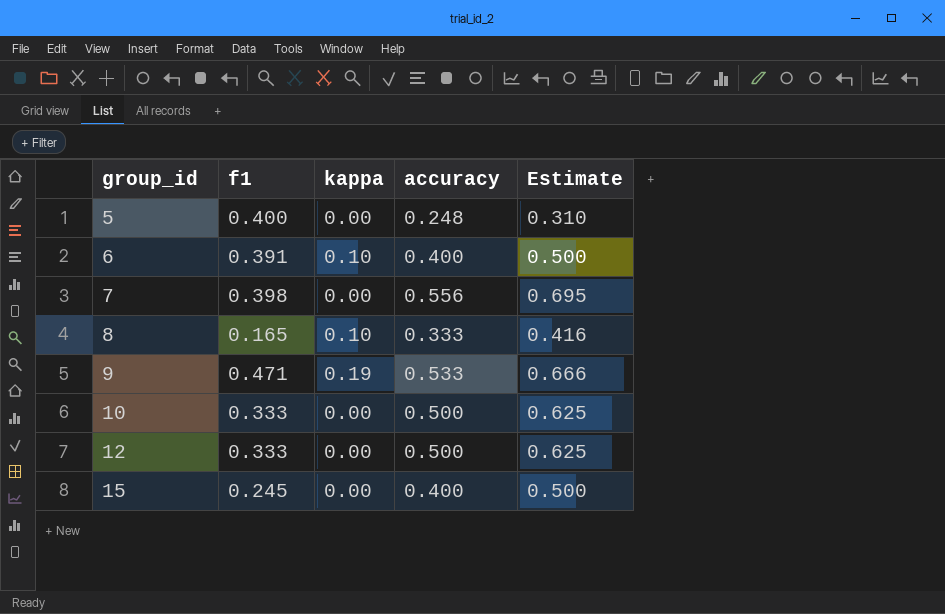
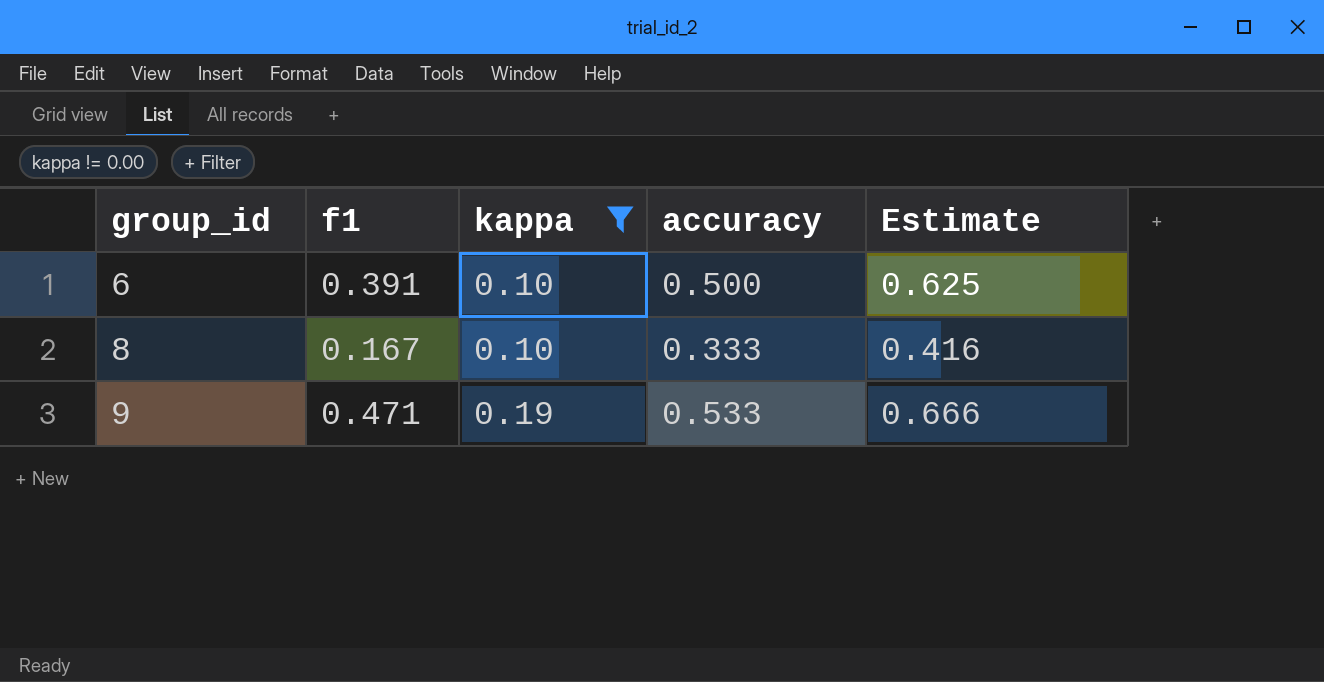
filter: none -> kappa != 0.00
6 | accuracy: 0.400 -> 0.500
6 | Estimate: 0.500 -> 0.625
8 | f1: 0.165 -> 0.167

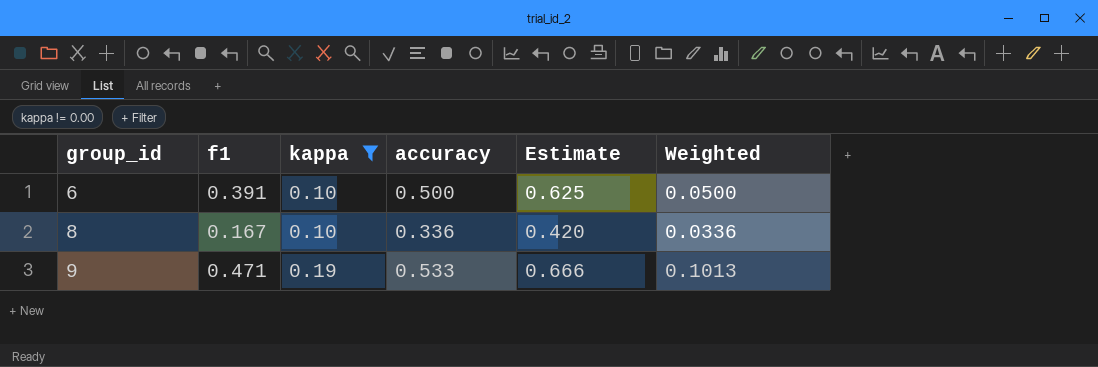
column Weighted | formula: none -> [kappa] * [accuracy]
8 | accuracy: 0.333 -> 0.336
8 | Estimate: 0.416 -> 0.420

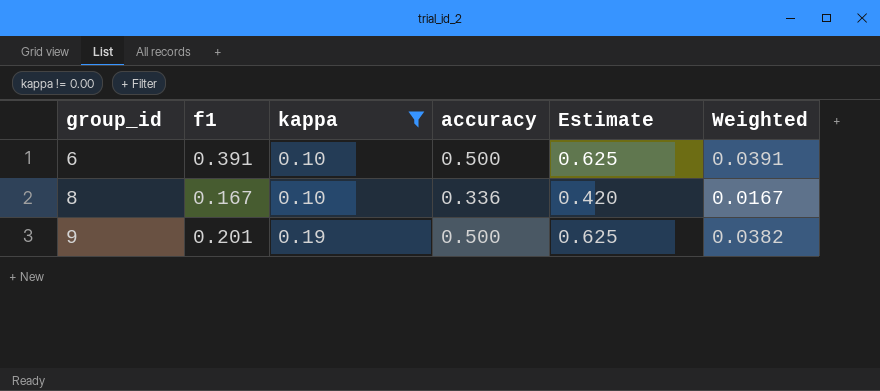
column Weighted | formula: [kappa] * [accuracy] -> [f1] * [kappa]
9 | f1: 0.471 -> 0.201
9 | accuracy: 0.533 -> 0.500
9 | Estimate: 0.666 -> 0.625

